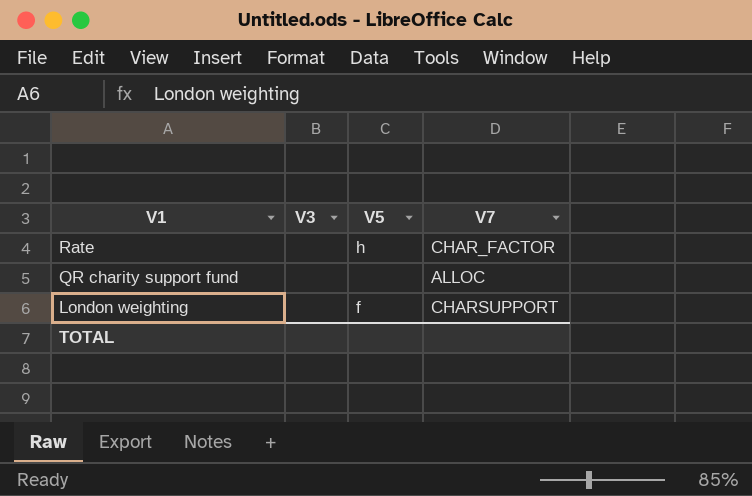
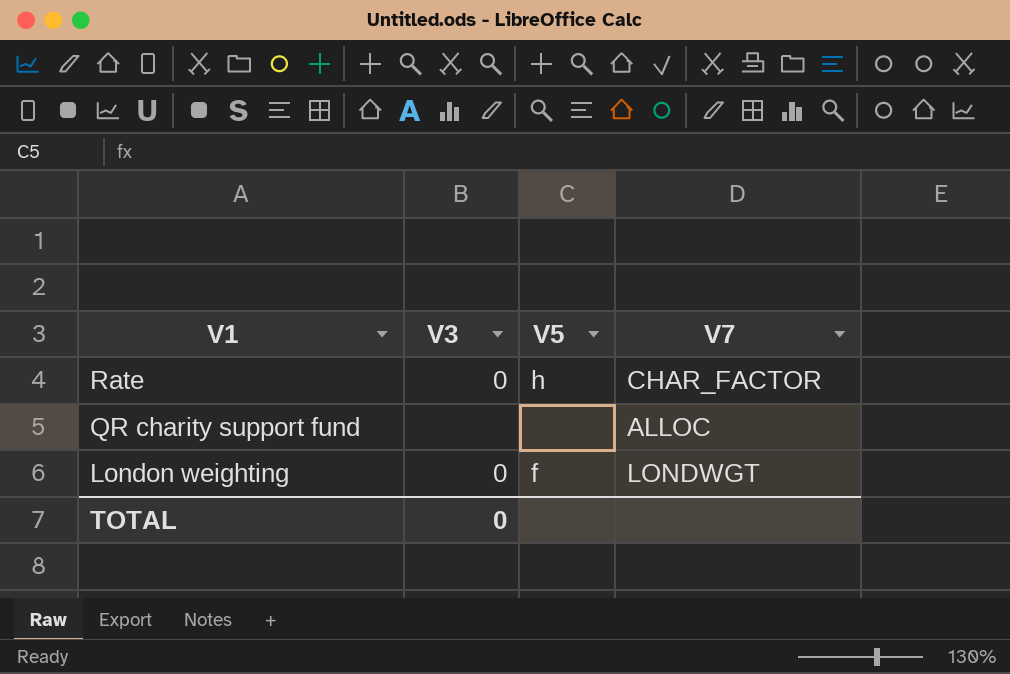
Rate | V3: none -> 0
London weighting | V3: none -> 0
London weighting | V7: CHARSUPPORT -> LONDWGT
TOTAL | V3: none -> 0

